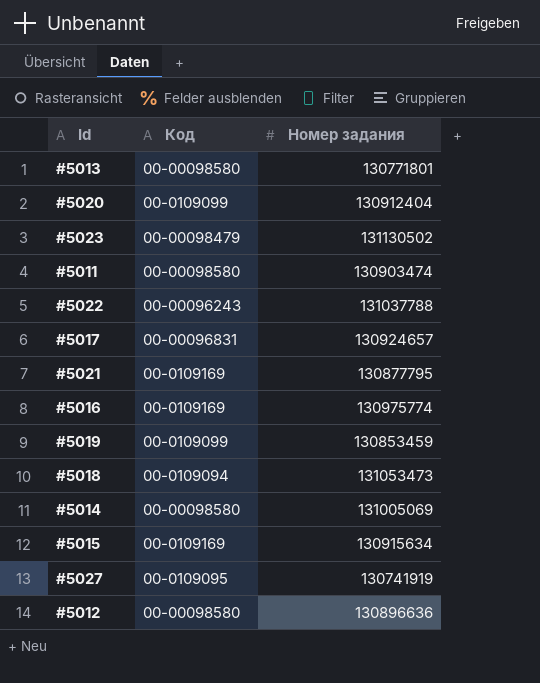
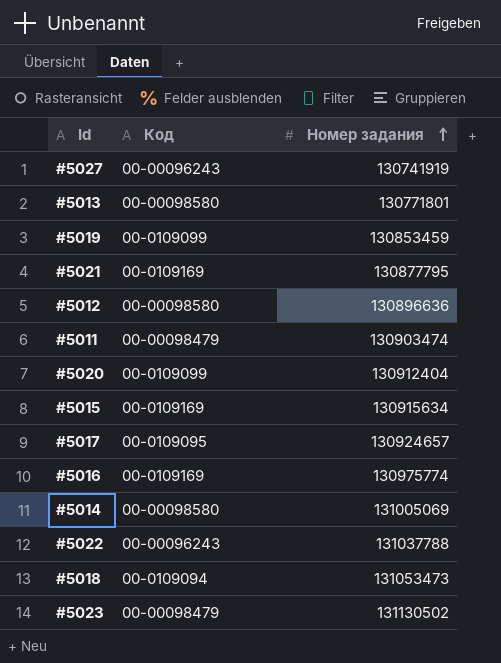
row order: none -> Номер задания ascending
#5027 | Код: 00-0109095 -> 00-00096243
#5011 | Код: 00-00098580 -> 00-00098479
#5017 | Код: 00-00096831 -> 00-0109095

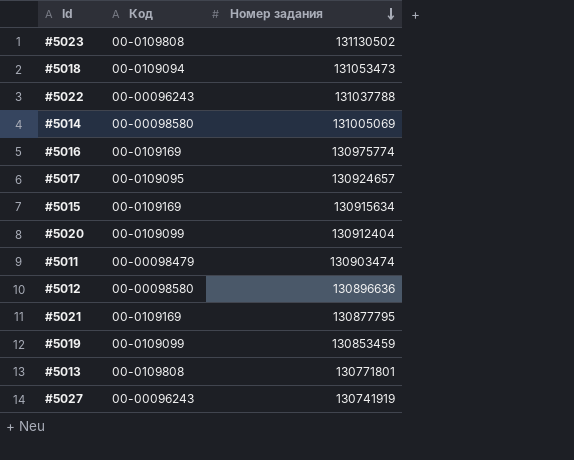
row order: Номер задания ascending -> Номер задания descending
#5023 | Код: 00-00098479 -> 00-0109808
#5013 | Код: 00-00098580 -> 00-0109808

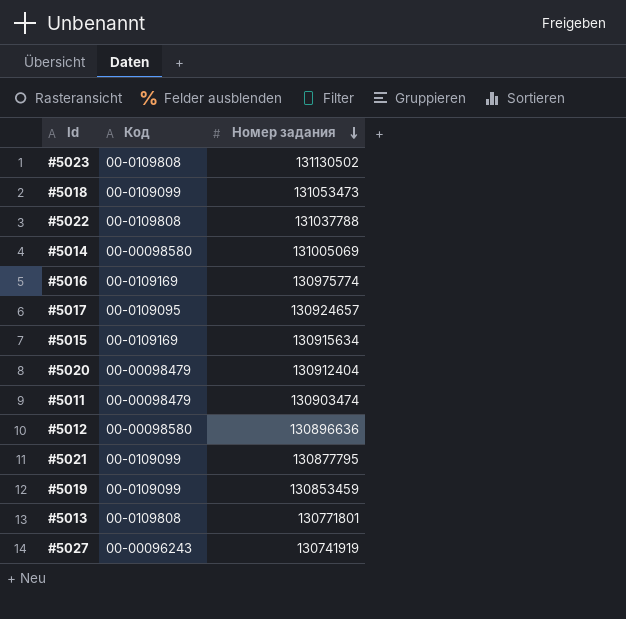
#5018 | Код: 00-0109094 -> 00-0109099
#5022 | Код: 00-00096243 -> 00-0109808
#5020 | Код: 00-0109099 -> 00-00098479
#5021 | Код: 00-0109169 -> 00-0109099

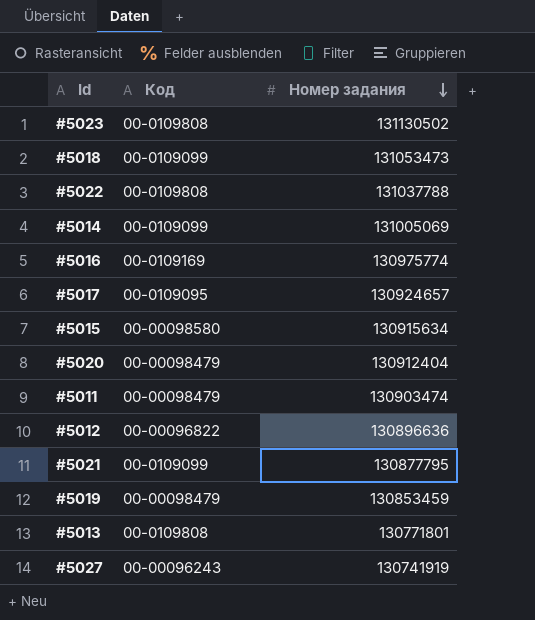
#5014 | Код: 00-00098580 -> 00-0109099
#5015 | Код: 00-0109169 -> 00-00098580
#5012 | Код: 00-00098580 -> 00-00096822
#5019 | Код: 00-0109099 -> 00-00098479

